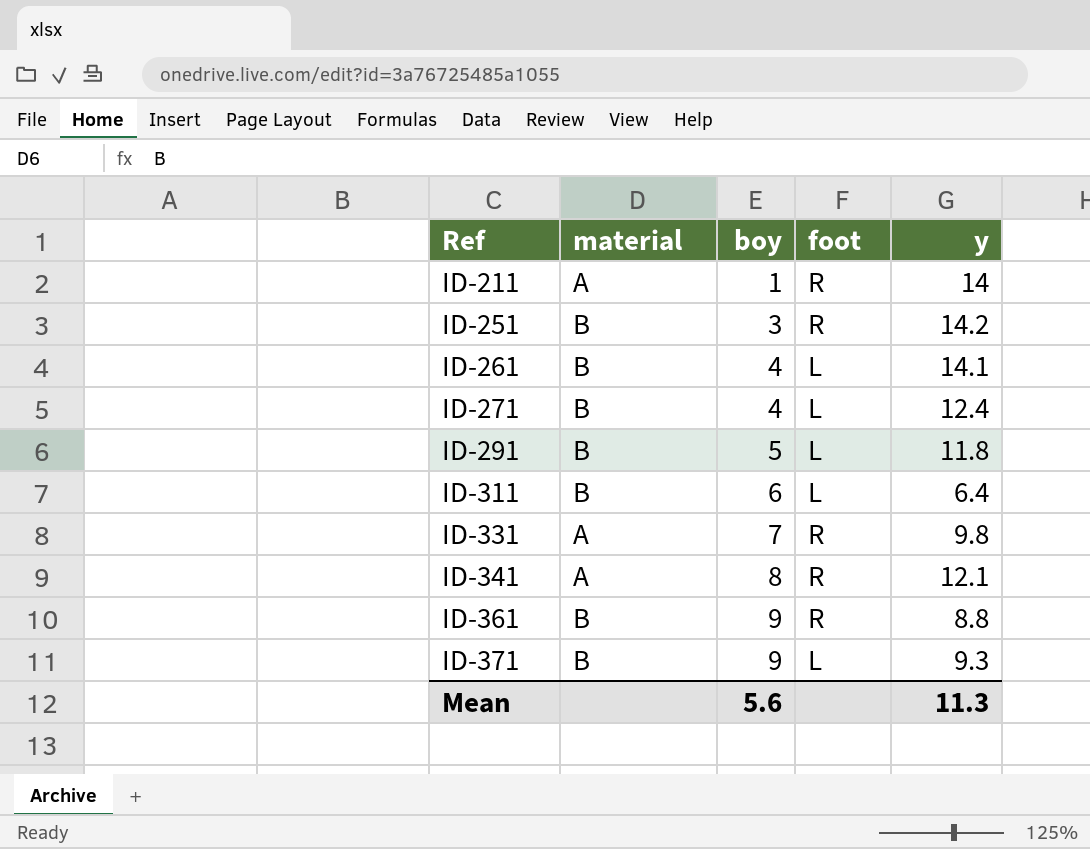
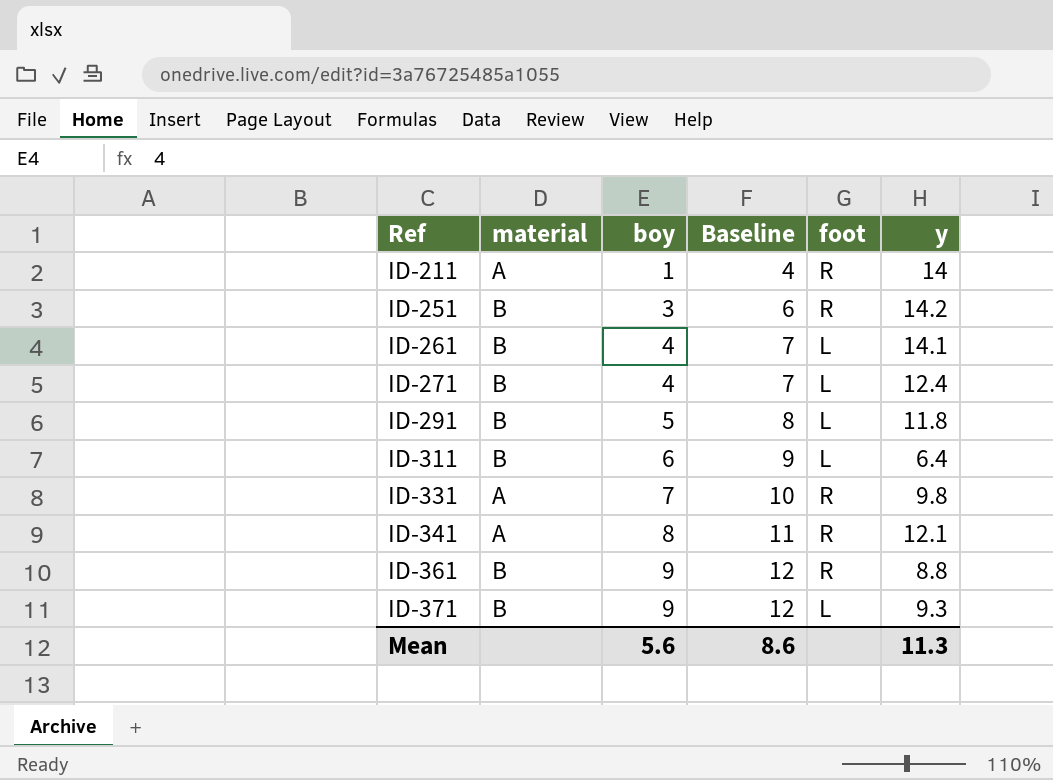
column Baseline | formula: none -> [boy] + 3

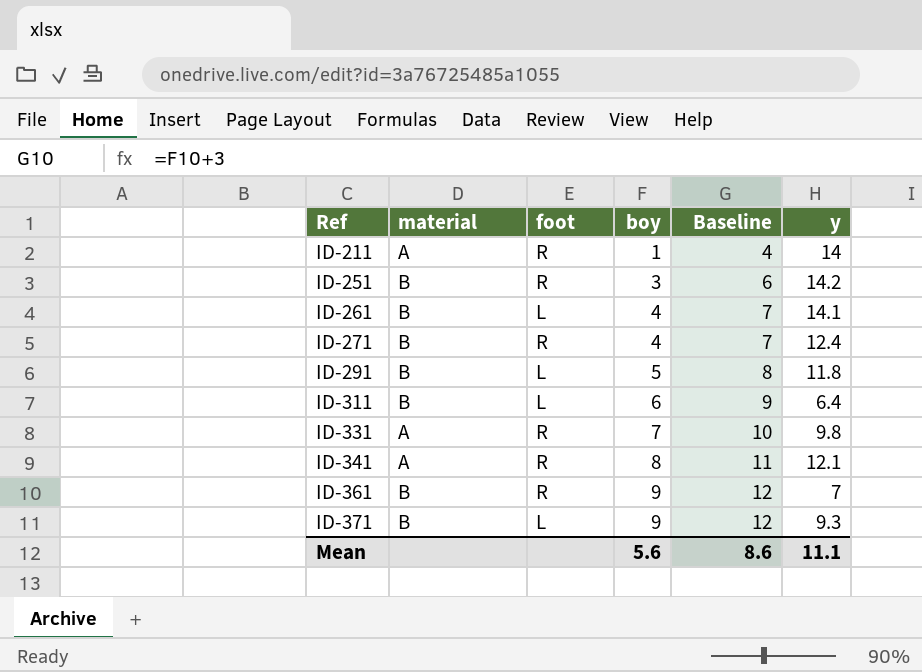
column foot | position: 5 -> 3
ID-271 | foot: L -> R
ID-361 | y: 8.8 -> 7
Mean | y: 11.3 -> 11.1

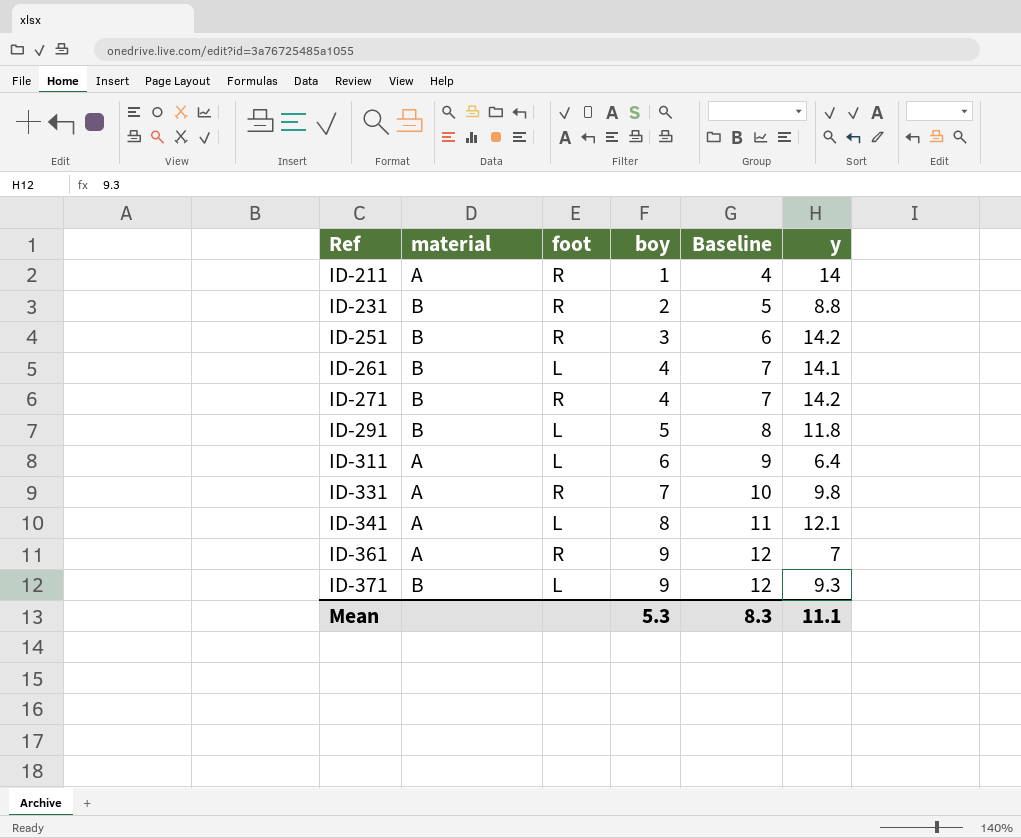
row ID-231: none -> B | R | 2 | 5 | 8.8
ID-271 | y: 12.4 -> 14.2
ID-311 | material: B -> A
ID-341 | foot: R -> L
ID-361 | material: B -> A
Mean | boy: 5.6 -> 5.3
Mean | Baseline: 8.6 -> 8.3

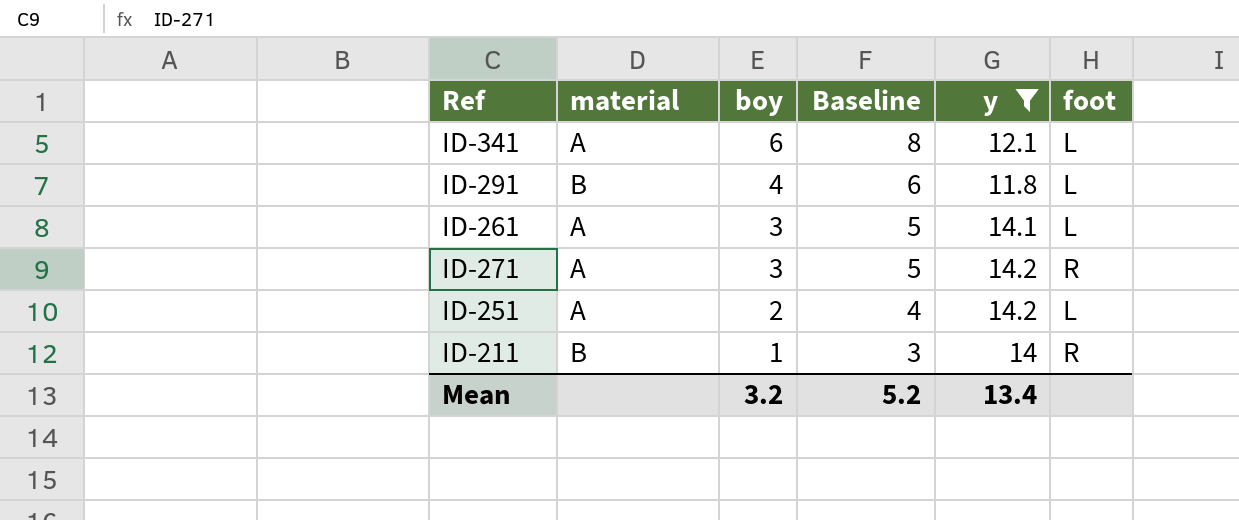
filter: none -> y >= 11.8
row order: Ref ascending -> boy descending
column Baseline | formula: [boy] + 3 -> [boy] + 2
column foot | position: 3 -> 6
ID-341 | boy: 8 -> 6
ID-291 | boy: 5 -> 4
ID-261 | material: B -> A
ID-261 | boy: 4 -> 3
ID-271 | material: B -> A
ID-271 | boy: 4 -> 3
ID-251 | material: B -> A
ID-251 | boy: 3 -> 2
ID-251 | foot: R -> L
ID-211 | material: A -> B
Mean | boy: 5.3 -> 3.2
Mean | Baseline: 8.3 -> 5.2
Mean | y: 11.1 -> 13.4

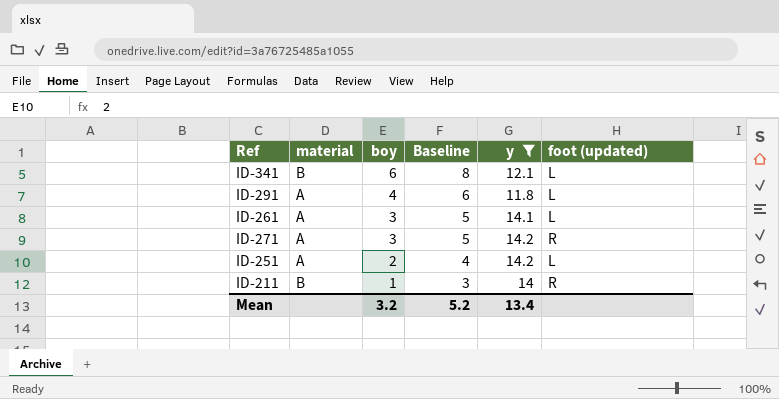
column name: foot -> foot (updated)
ID-341 | material: A -> B
ID-291 | material: B -> A

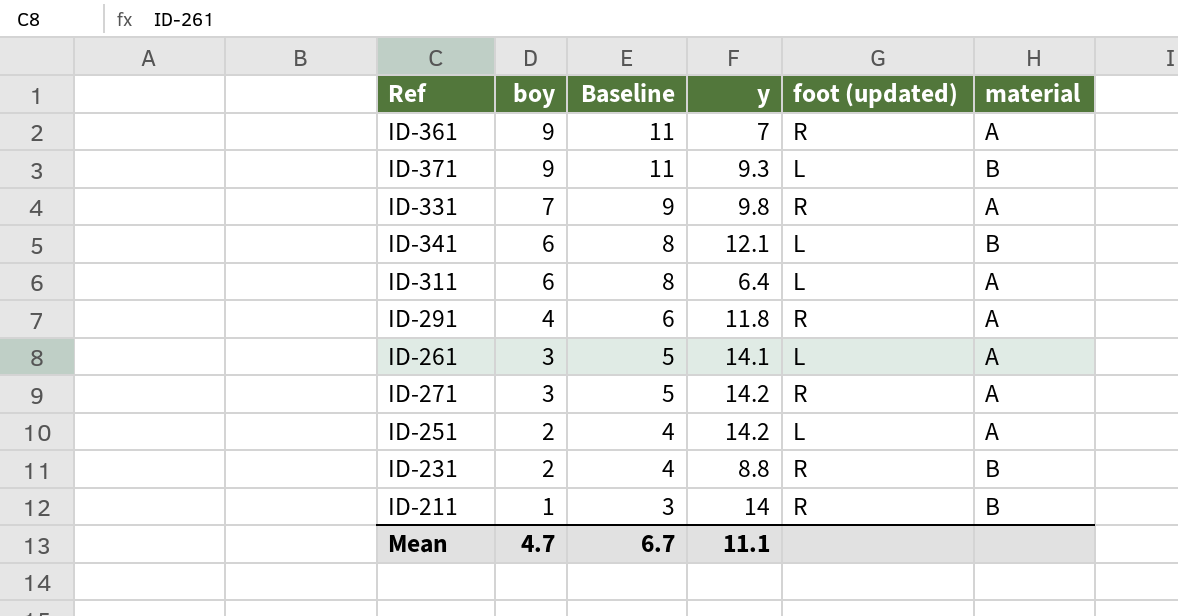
filter: y >= 11.8 -> none
column material | position: 2 -> 6
ID-291 | foot (updated): L -> R
Mean | boy: 3.2 -> 4.7
Mean | Baseline: 5.2 -> 6.7
Mean | y: 13.4 -> 11.1

